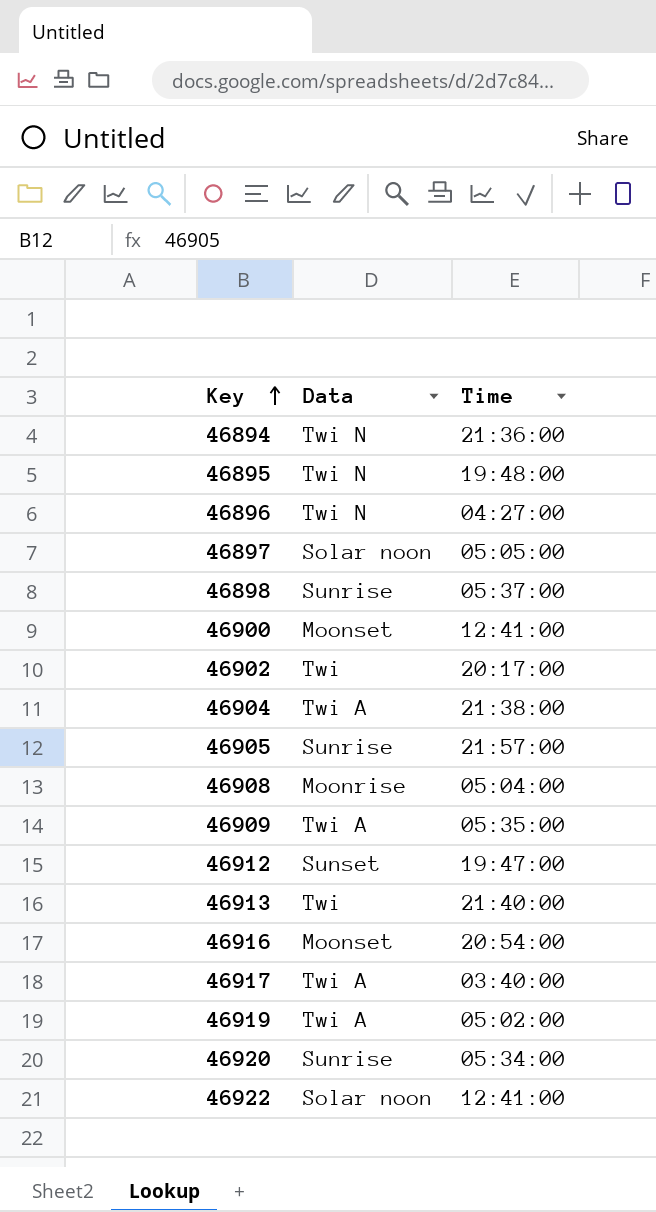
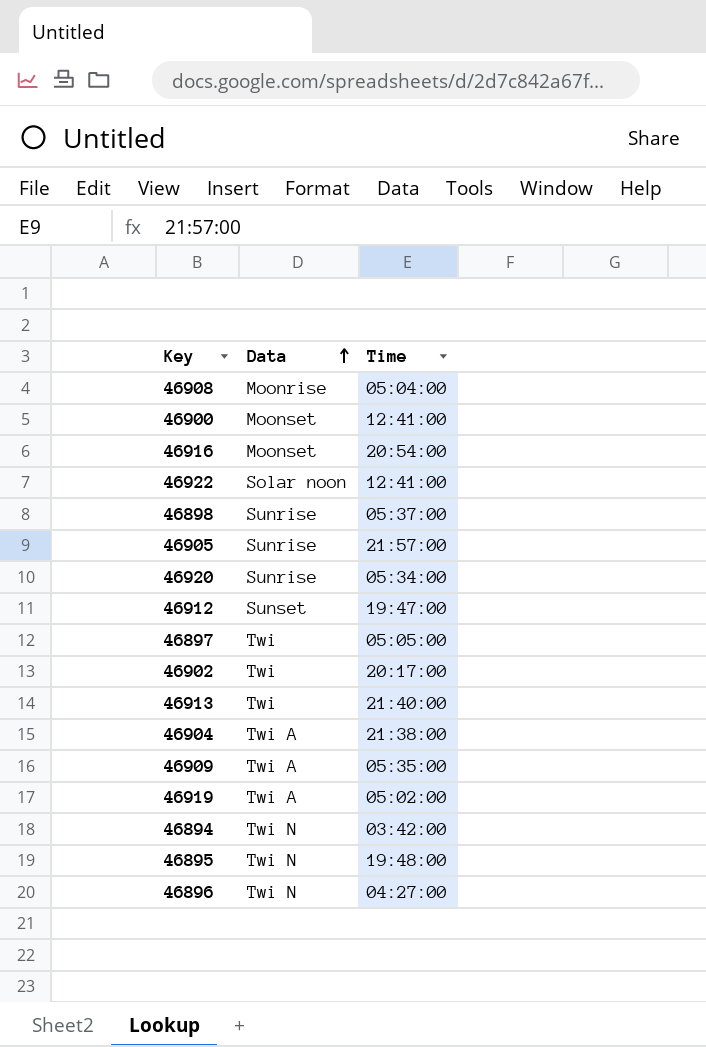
row order: Key ascending -> Data ascending
row 46917: Twi A | 03:40:00 -> none
46897 | Data: Solar noon -> Twi
46894 | Time: 21:36:00 -> 03:42:00

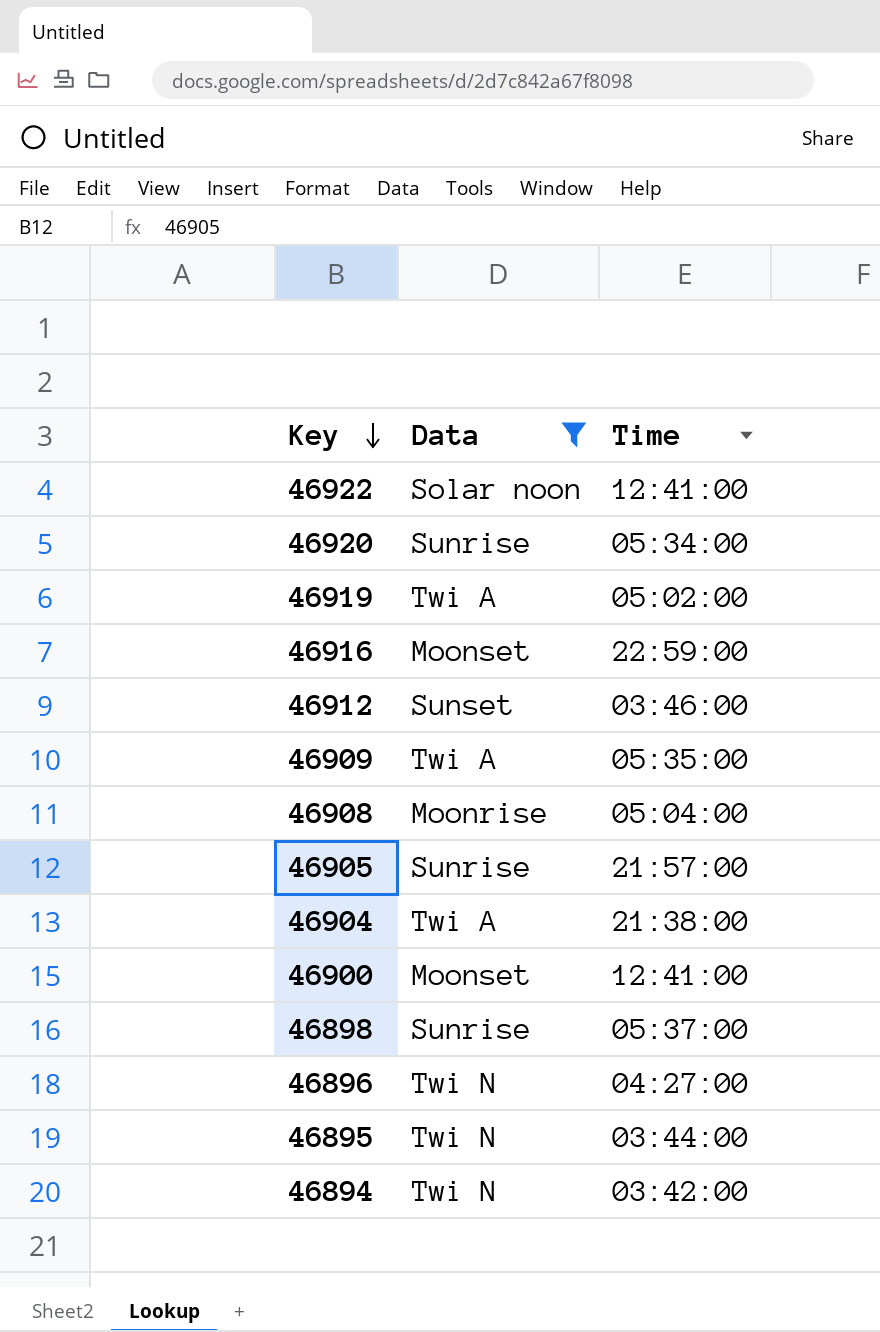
filter: none -> Data != Twi
row order: Data ascending -> Key descending
46916 | Time: 20:54:00 -> 22:59:00
46912 | Time: 19:47:00 -> 03:46:00
46895 | Time: 19:48:00 -> 03:44:00

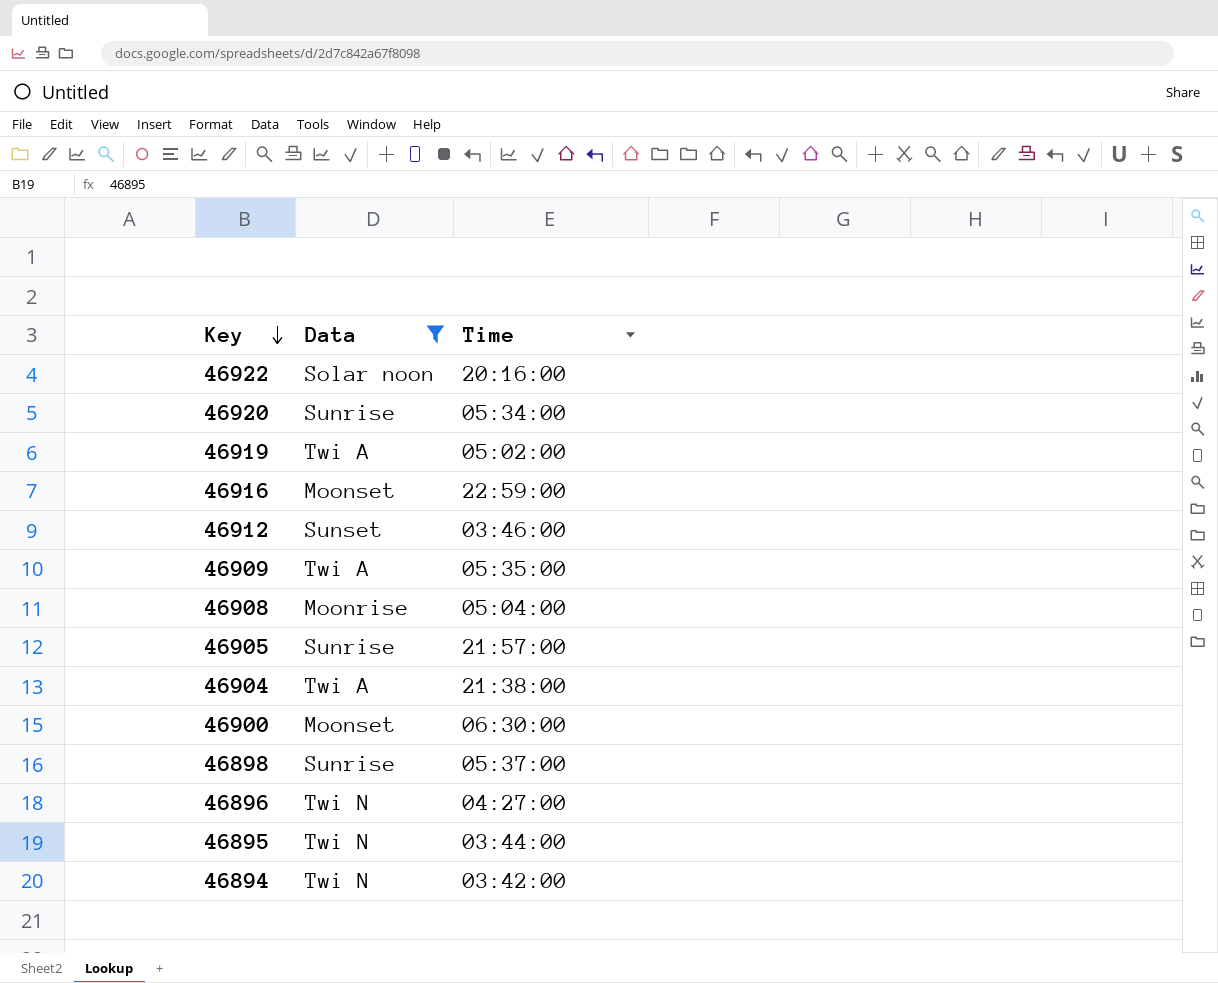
46922 | Time: 12:41:00 -> 20:16:00
46900 | Time: 12:41:00 -> 06:30:00

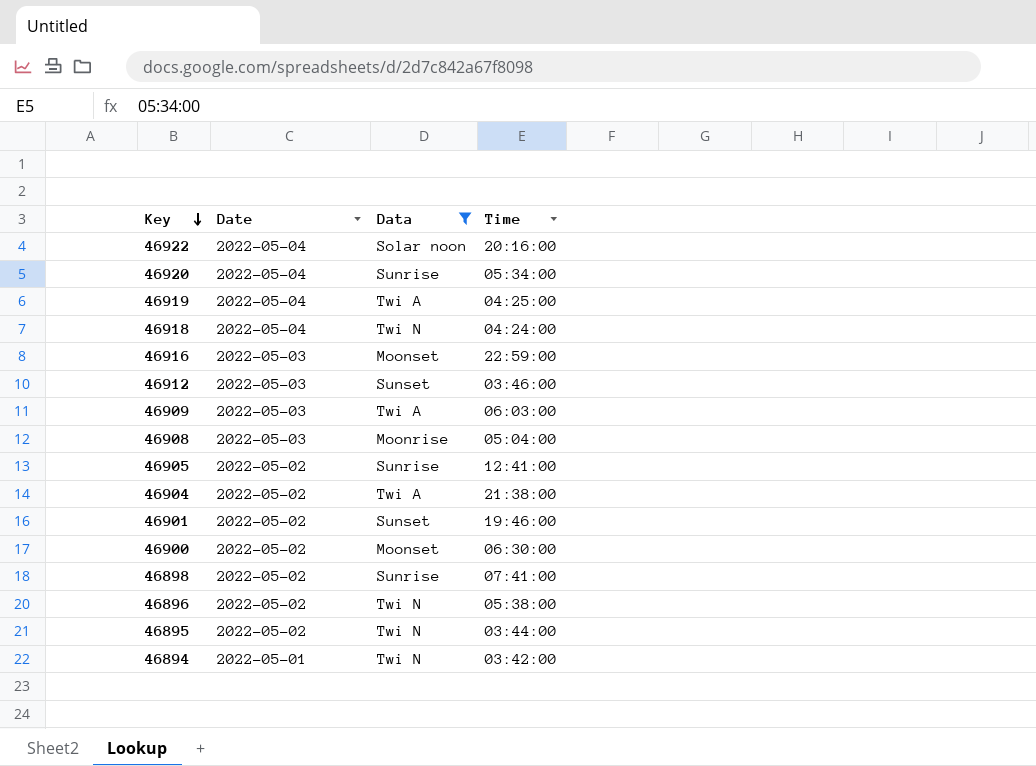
column Date | position: none -> 2
46919 | Time: 05:02:00 -> 04:25:00
row 46918: none -> 2022-05-04 | Twi N | 04:24:00
46909 | Time: 05:35:00 -> 06:03:00
46905 | Time: 21:57:00 -> 12:41:00
row 46901: none -> 2022-05-02 | Sunset | 19:46:00
46898 | Time: 05:37:00 -> 07:41:00
46896 | Time: 04:27:00 -> 05:38:00

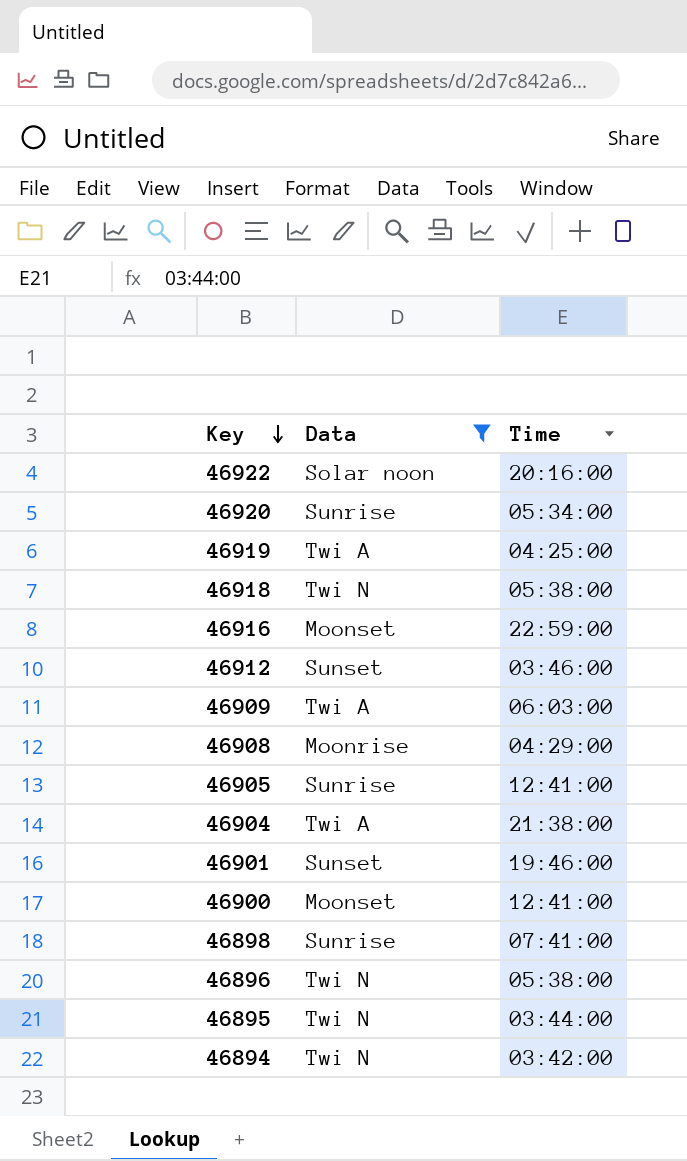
column Date | position: 2 -> none
46918 | Time: 04:24:00 -> 05:38:00
46908 | Time: 05:04:00 -> 04:29:00
46900 | Time: 06:30:00 -> 12:41:00

